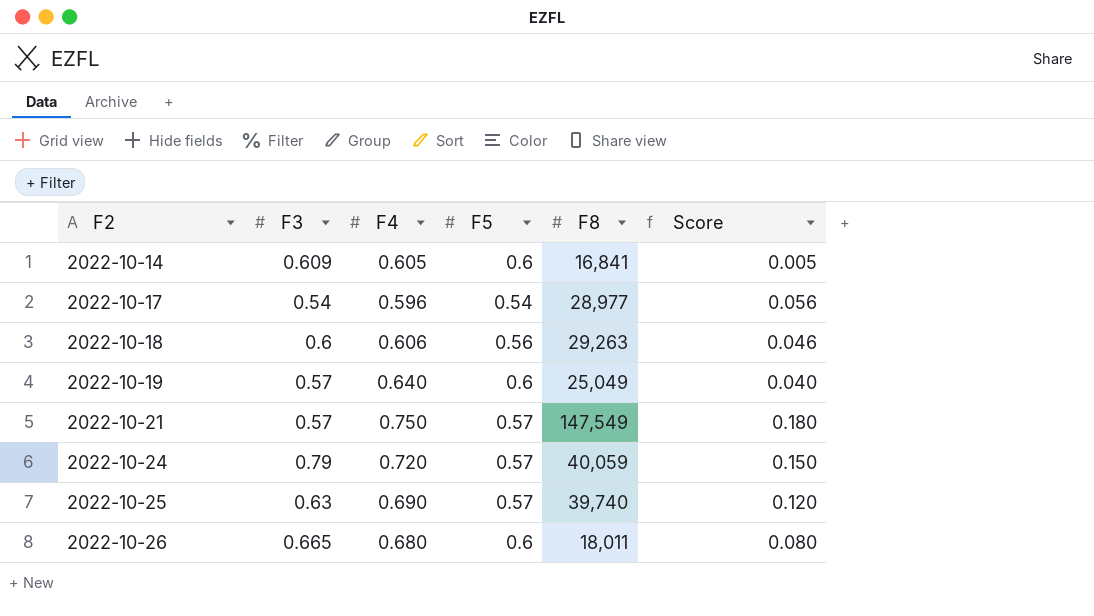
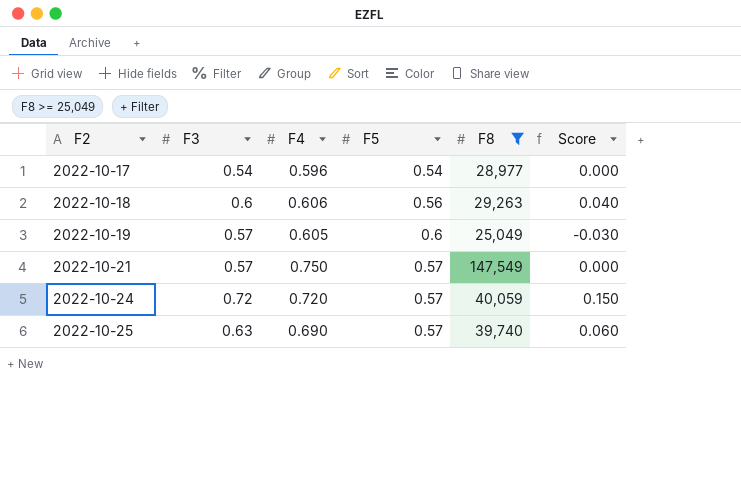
filter: none -> F8 >= 25,049
column Score | formula: [F4] - [F5] -> [F3] - [F5]
2022-10-19 | F4: 0.640 -> 0.605
2022-10-24 | F3: 0.79 -> 0.72

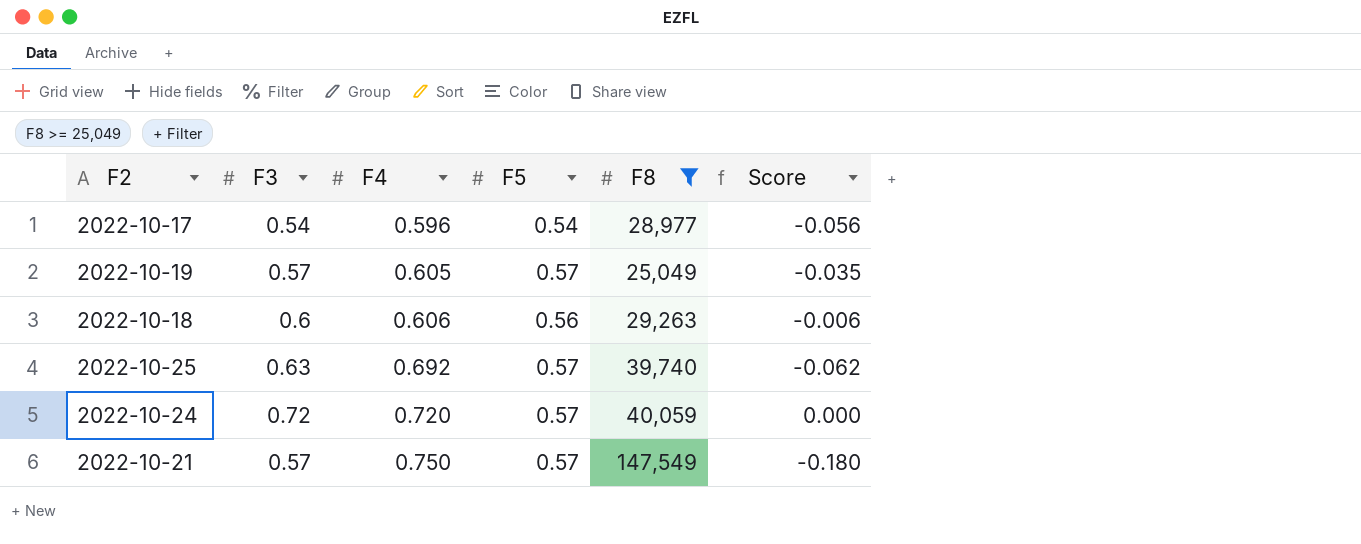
row order: F2 ascending -> F4 ascending
column Score | formula: [F3] - [F5] -> [F3] - [F4]
2022-10-19 | F5: 0.6 -> 0.57
2022-10-25 | F4: 0.690 -> 0.692

